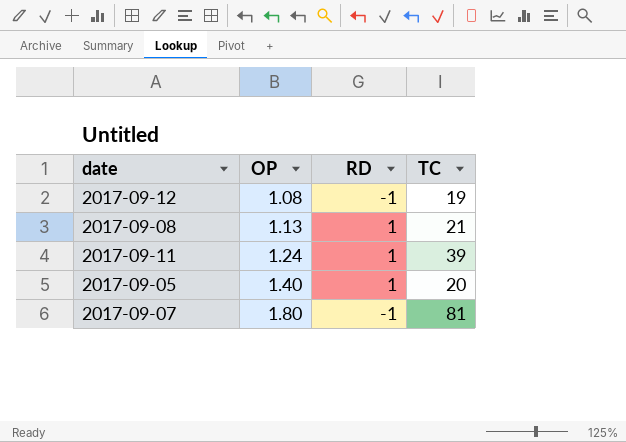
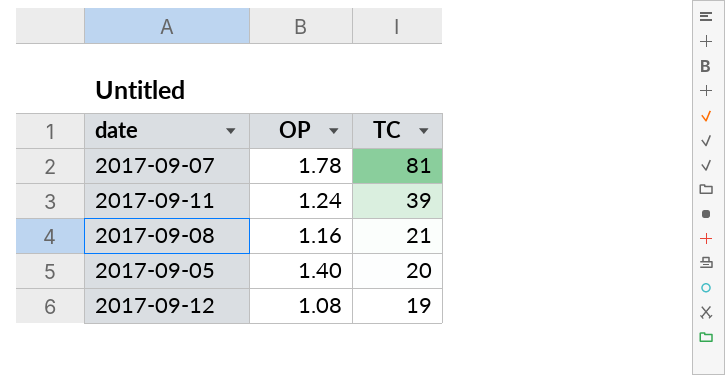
row order: OP ascending -> TC descending
column RD | position: 3 -> none
2017-09-07 | OP: 1.80 -> 1.78
2017-09-08 | OP: 1.13 -> 1.16

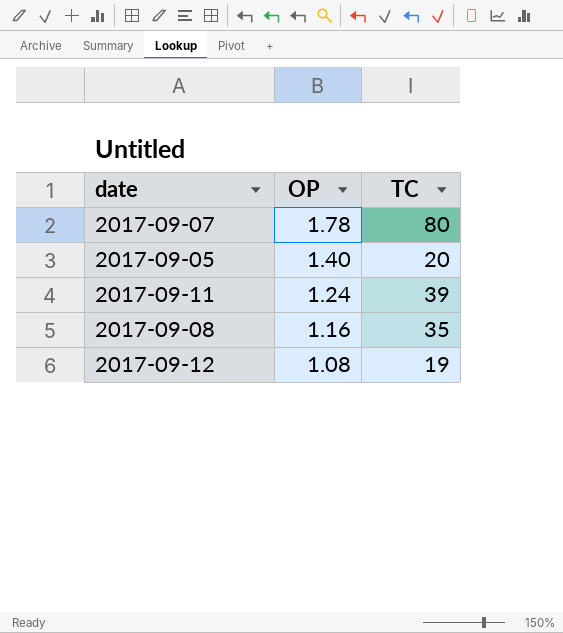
row order: TC descending -> OP descending
2017-09-07 | TC: 81 -> 80
2017-09-08 | TC: 21 -> 35

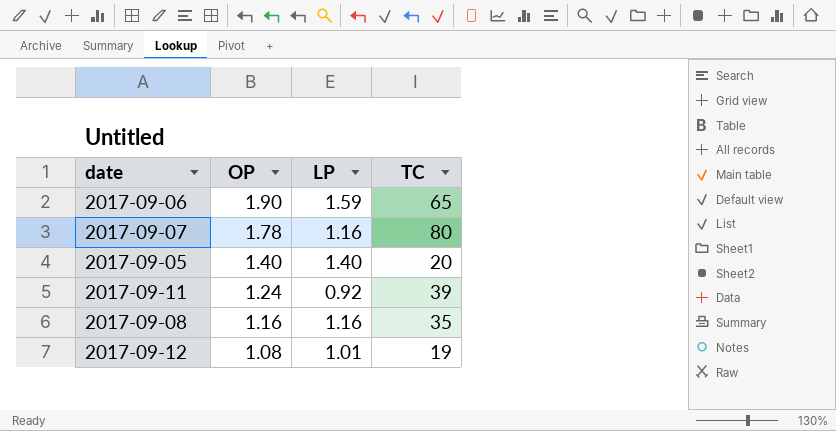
column LP | position: none -> 3
row 2017-09-06: none -> 1.90 | 1.59 | 65

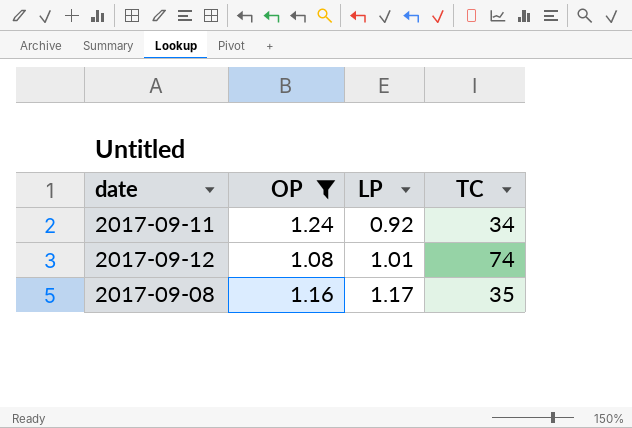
filter: none -> OP <= 1.24
row order: OP descending -> LP ascending
2017-09-11 | TC: 39 -> 34
2017-09-12 | TC: 19 -> 74
2017-09-08 | LP: 1.16 -> 1.17

